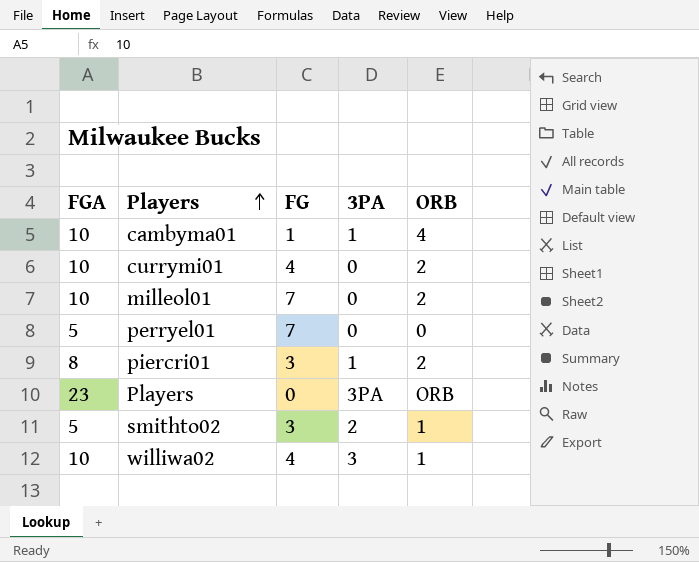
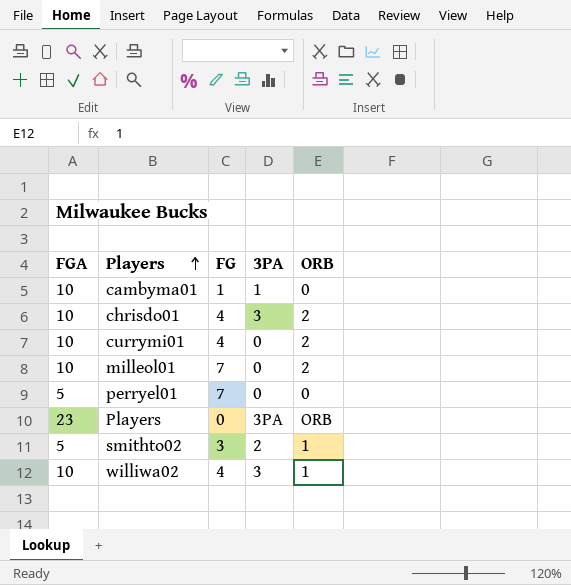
row piercri01: 8 | 3 | 1 | 2 -> none
cambyma01 | ORB: 4 -> 0
row chrisdo01: none -> 10 | 4 | 3 | 2

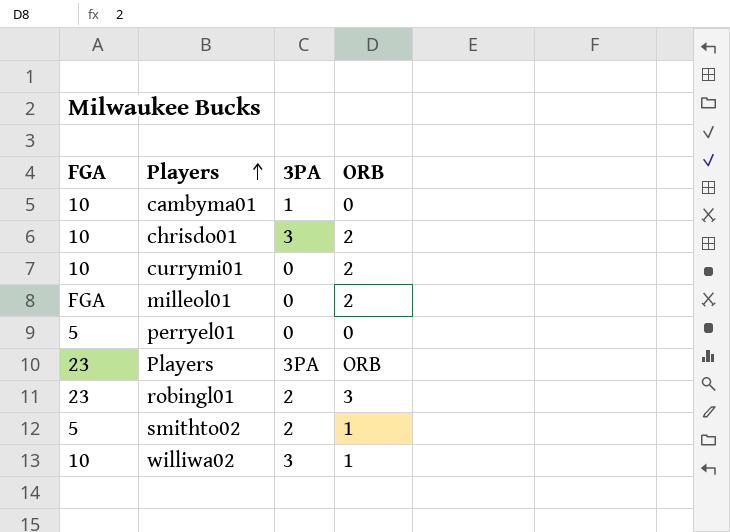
column FG | position: 3 -> none
milleol01 | FGA: 10 -> FGA
row robingl01: none -> 23 | 2 | 3

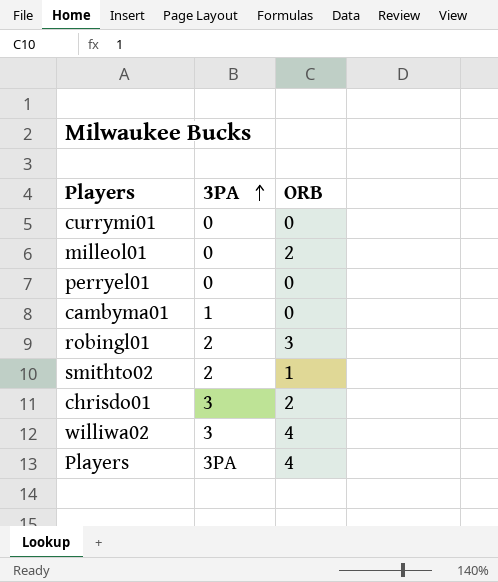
row order: Players ascending -> 3PA ascending
column FGA | position: 1 -> none
currymi01 | ORB: 2 -> 0
williwa02 | ORB: 1 -> 4
Players | ORB: ORB -> 4

